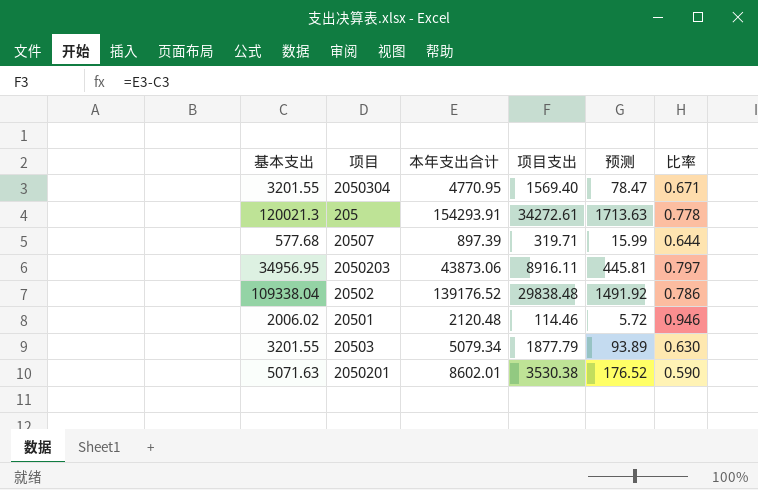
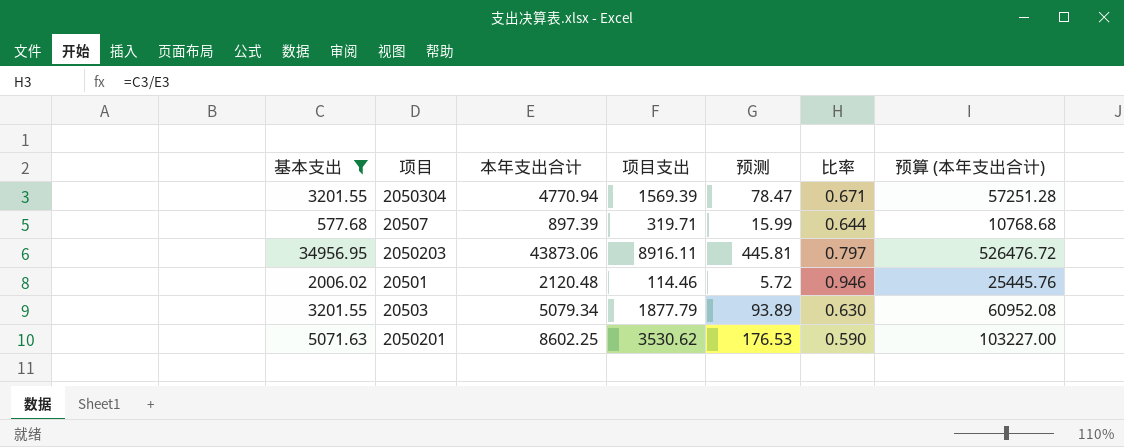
filter: none -> 基本支出 <= 34956.95
column 预算 (本年支出合计) | formula: none -> [本年支出合计] * 12
2050304 | 本年支出合计: 4770.95 -> 4770.94
2050304 | 项目支出: 1569.40 -> 1569.39
2050201 | 本年支出合计: 8602.01 -> 8602.25
2050201 | 项目支出: 3530.38 -> 3530.62
2050201 | 预测: 176.52 -> 176.53

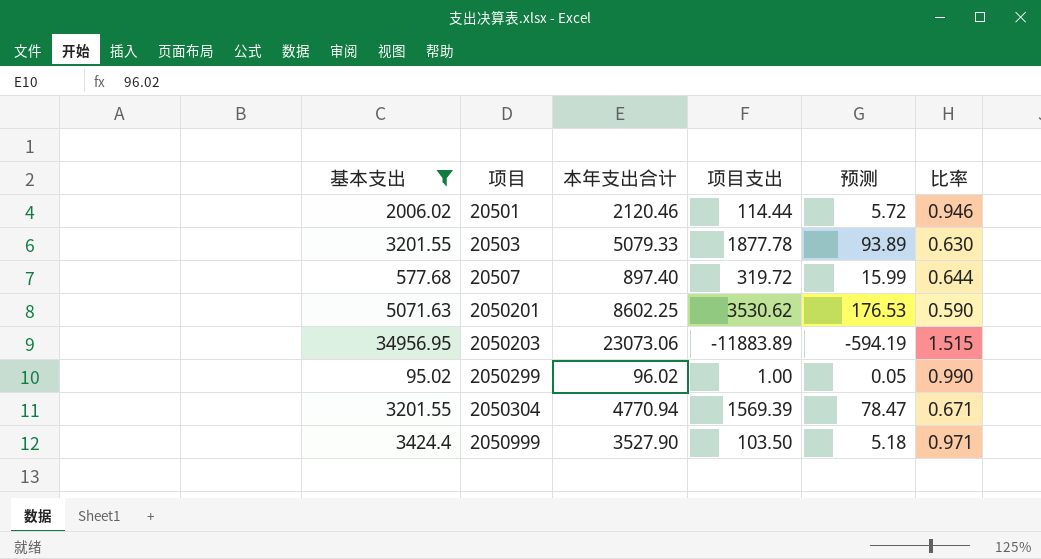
row order: none -> 项目 ascending
column 预算 (本年支出合计) | formula: [本年支出合计] * 12 -> none
20501 | 本年支出合计: 2120.48 -> 2120.46
20501 | 项目支出: 114.46 -> 114.44
20503 | 本年支出合计: 5079.34 -> 5079.33
20503 | 项目支出: 1877.79 -> 1877.78
20507 | 本年支出合计: 897.39 -> 897.40
20507 | 项目支出: 319.71 -> 319.72
2050203 | 本年支出合计: 43873.06 -> 23073.06
2050203 | 项目支出: 8916.11 -> -11883.89
2050203 | 预测: 445.81 -> -594.19
2050203 | 比率: 0.797 -> 1.515
row 2050299: none -> 95.02 | 96.02 | 1.00 | 0.05 | 0.990
row 2050999: none -> 3424.4 | 3527.90 | 103.50 | 5.18 | 0.971

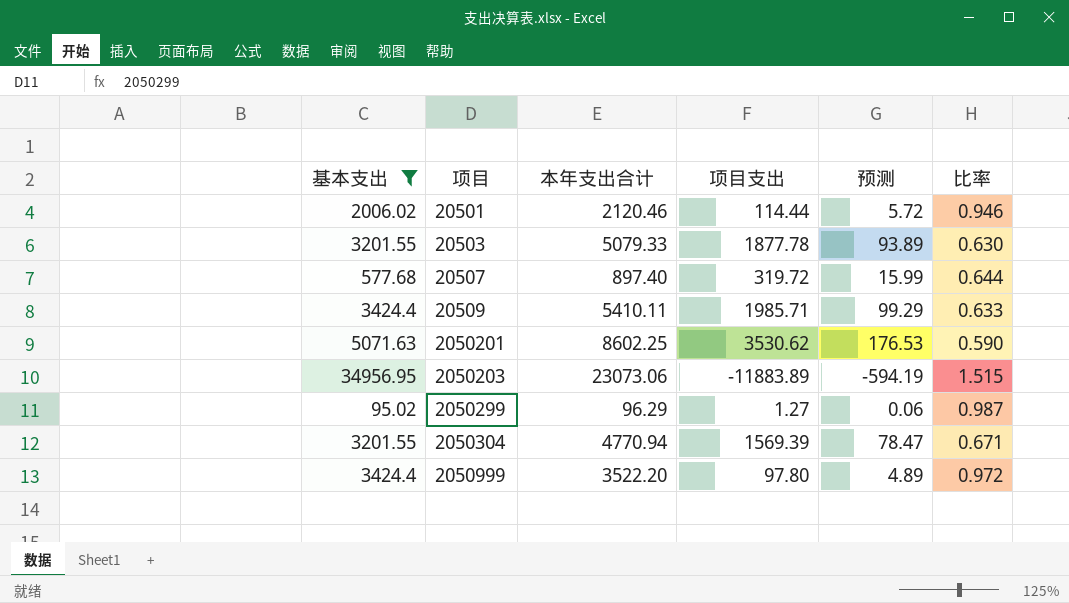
row 20509: none -> 3424.4 | 5410.11 | 1985.71 | 99.29 | 0.633
2050299 | 本年支出合计: 96.02 -> 96.29
2050299 | 项目支出: 1.00 -> 1.27
2050299 | 预测: 0.05 -> 0.06
2050299 | 比率: 0.990 -> 0.987
2050999 | 本年支出合计: 3527.90 -> 3522.20
2050999 | 项目支出: 103.50 -> 97.80
2050999 | 预测: 5.18 -> 4.89
2050999 | 比率: 0.971 -> 0.972

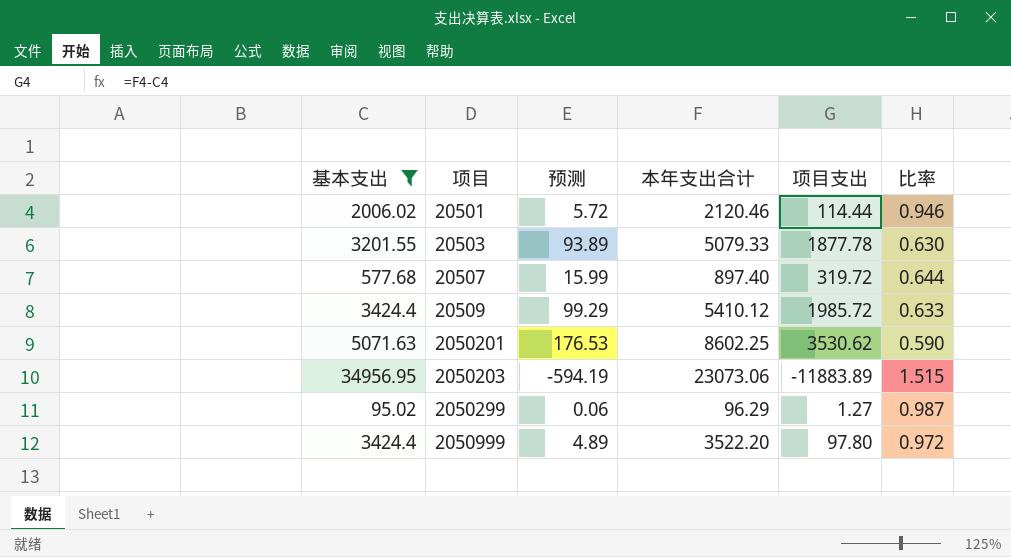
column 预测 | position: 5 -> 3
row 2050304: 3201.55 | 4770.94 | 1569.39 | 78.47 | 0.671 -> none
20509 | 本年支出合计: 5410.11 -> 5410.12
20509 | 项目支出: 1985.71 -> 1985.72

